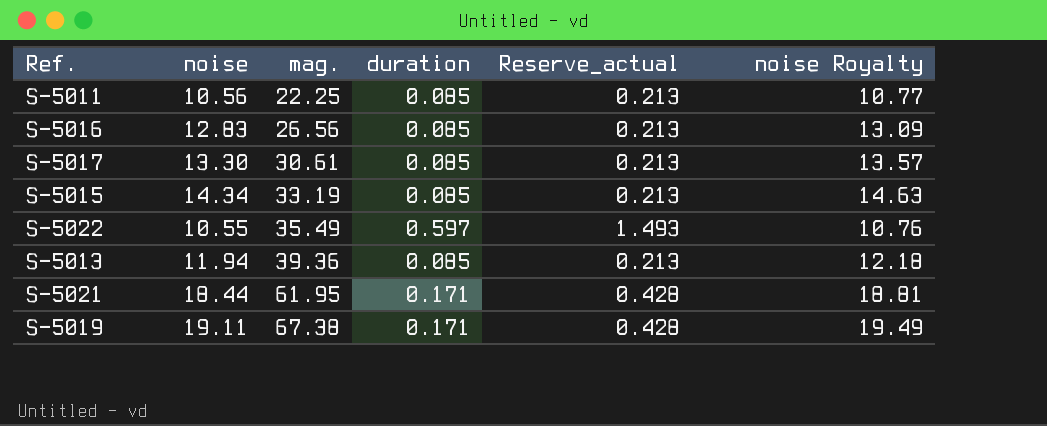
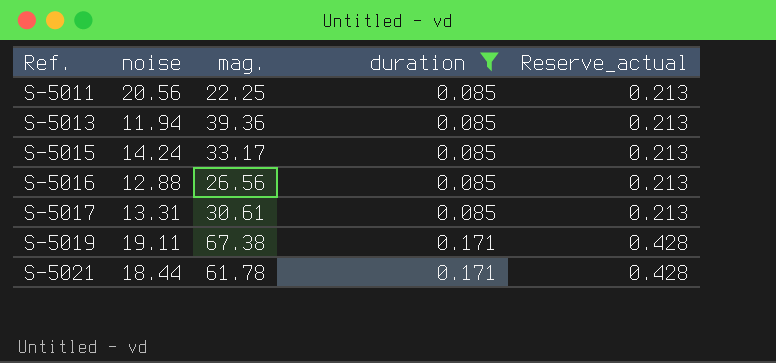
filter: none -> duration != 0.597
row order: mag. ascending -> Ref. ascending
column noise Royalty | formula: [noise] * 1.02 -> none
S-5011 | noise: 10.56 -> 20.56
S-5015 | noise: 14.34 -> 14.24
S-5015 | mag.: 33.19 -> 33.17
S-5016 | noise: 12.83 -> 12.88
S-5017 | noise: 13.30 -> 13.31
S-5021 | mag.: 61.95 -> 61.78

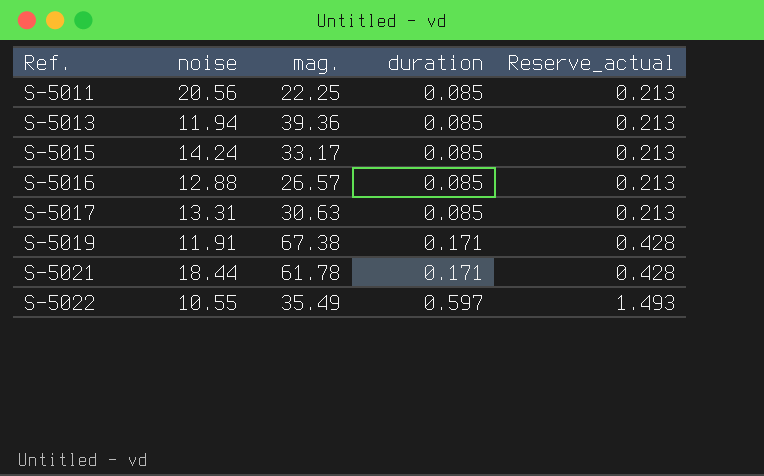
filter: duration != 0.597 -> none
S-5016 | mag.: 26.56 -> 26.57
S-5017 | mag.: 30.61 -> 30.63
S-5019 | noise: 19.11 -> 11.91

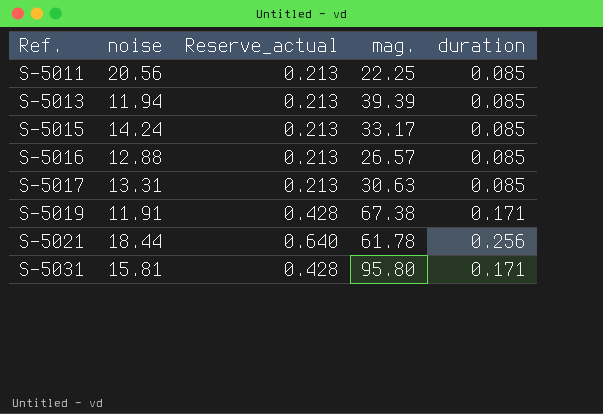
column Reserve_actual | position: 5 -> 3
row S-5022: 10.55 | 35.49 | 0.597 | 1.493 -> none
S-5013 | mag.: 39.36 -> 39.39
S-5021 | Reserve_actual: 0.428 -> 0.640
S-5021 | duration: 0.171 -> 0.256
row S-5031: none -> 15.81 | 0.428 | 95.80 | 0.171

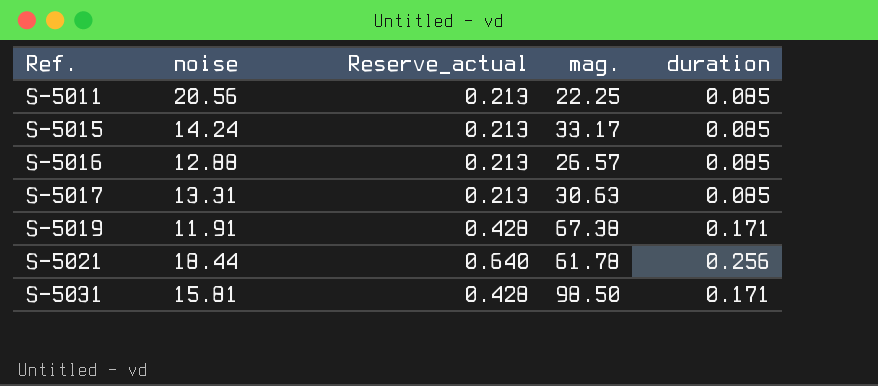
row S-5013: 11.94 | 0.213 | 39.39 | 0.085 -> none
S-5031 | mag.: 95.80 -> 98.50

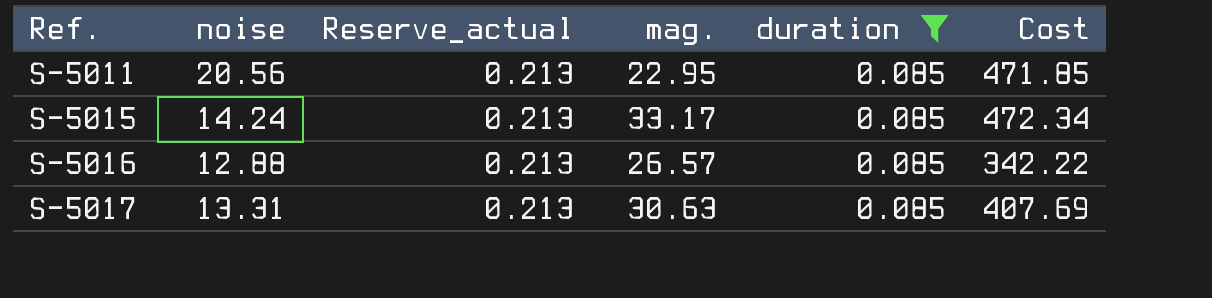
filter: none -> duration = 0.085
column Cost | formula: none -> [noise] * [mag.]
S-5011 | mag.: 22.25 -> 22.95

